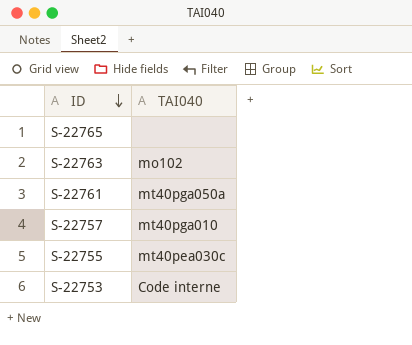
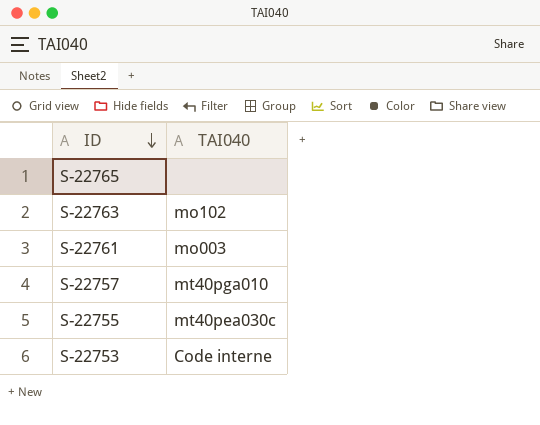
S-22761 | TAI040: mt40pga050a -> mo003

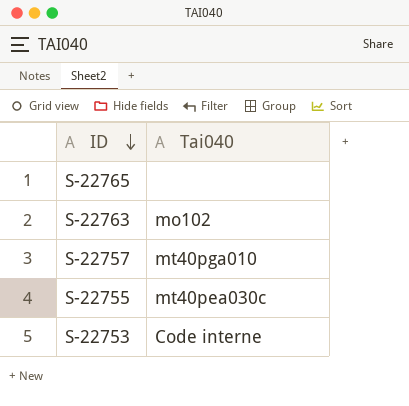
column name: TAI040 -> Tai040
row S-22761: mo003 -> none

